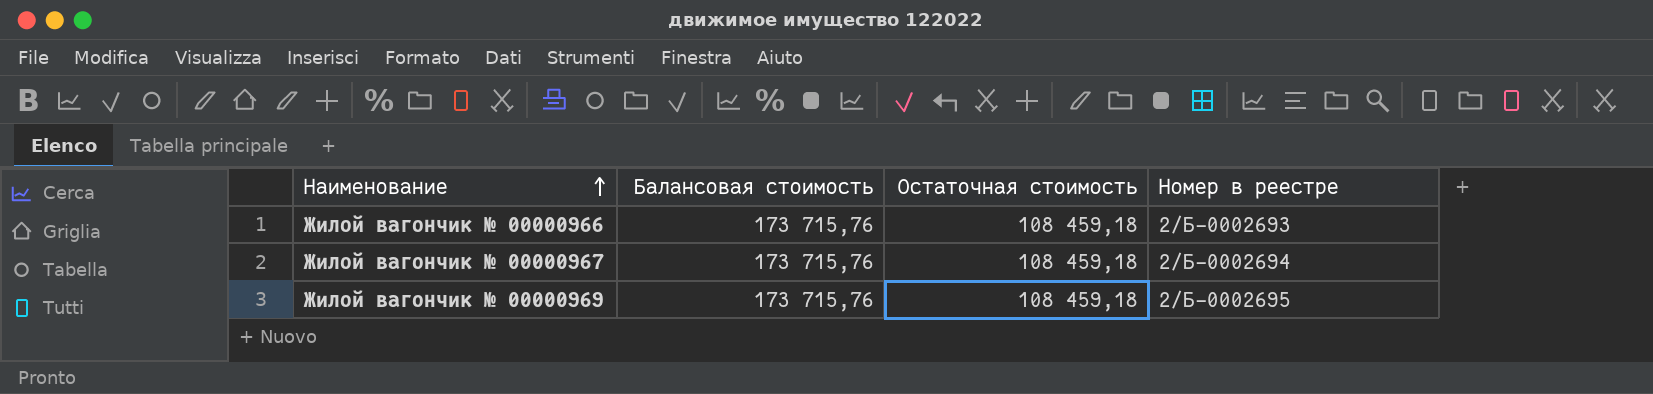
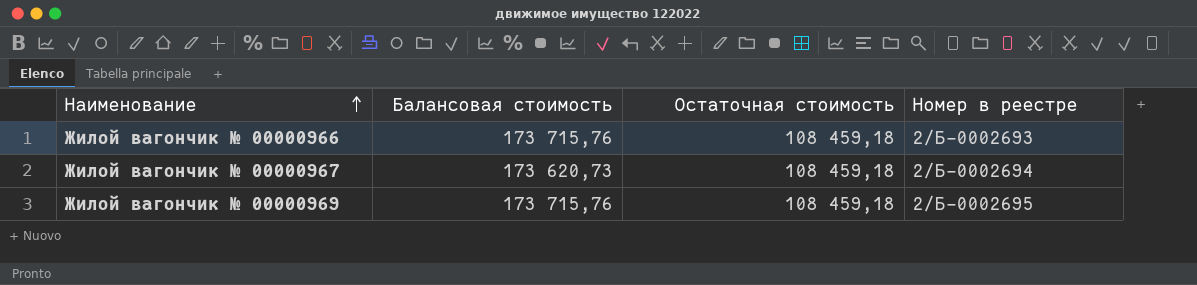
Жилой вагончик № 00000967 | Балансовая стоимость: 173 715,76 -> 173 620,73

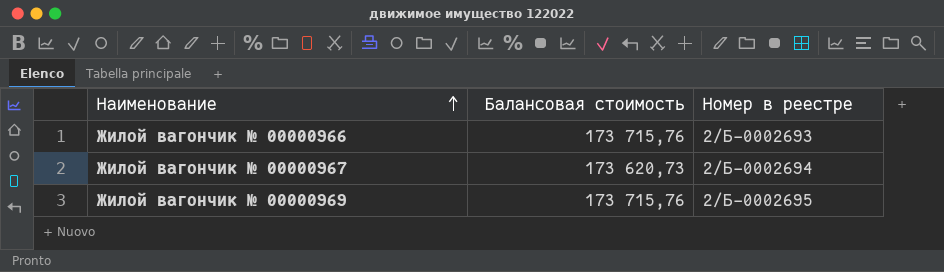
column Остаточная стоимость | position: 3 -> none

